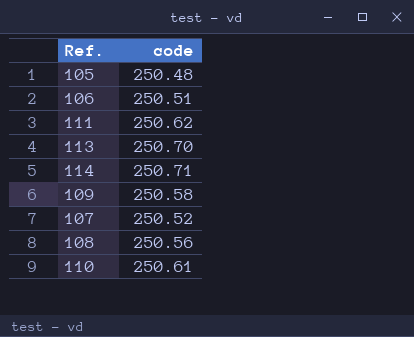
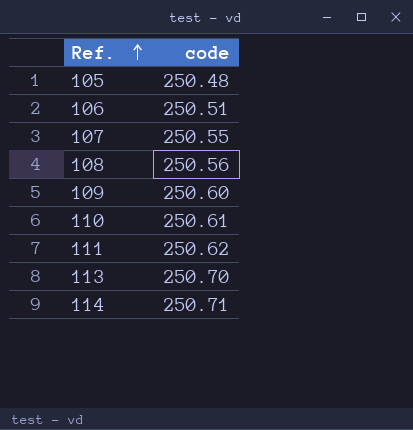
row order: none -> Ref. ascending
107 | code: 250.52 -> 250.55
109 | code: 250.58 -> 250.60

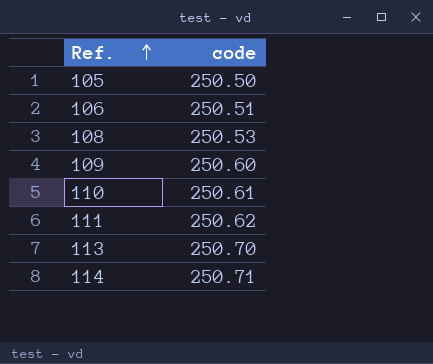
row 107: 250.55 -> none
105 | code: 250.48 -> 250.50
108 | code: 250.56 -> 250.53

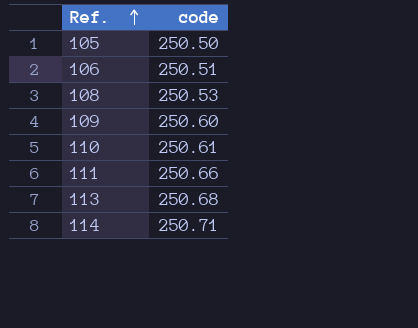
111 | code: 250.62 -> 250.66
113 | code: 250.70 -> 250.68

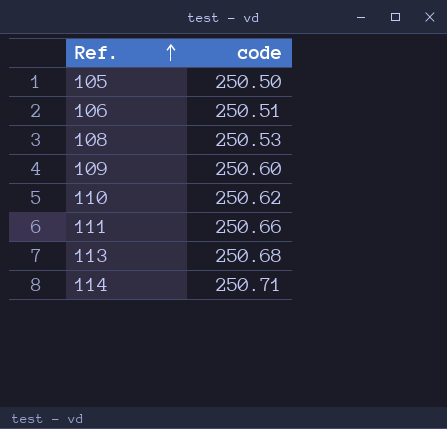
110 | code: 250.61 -> 250.62

